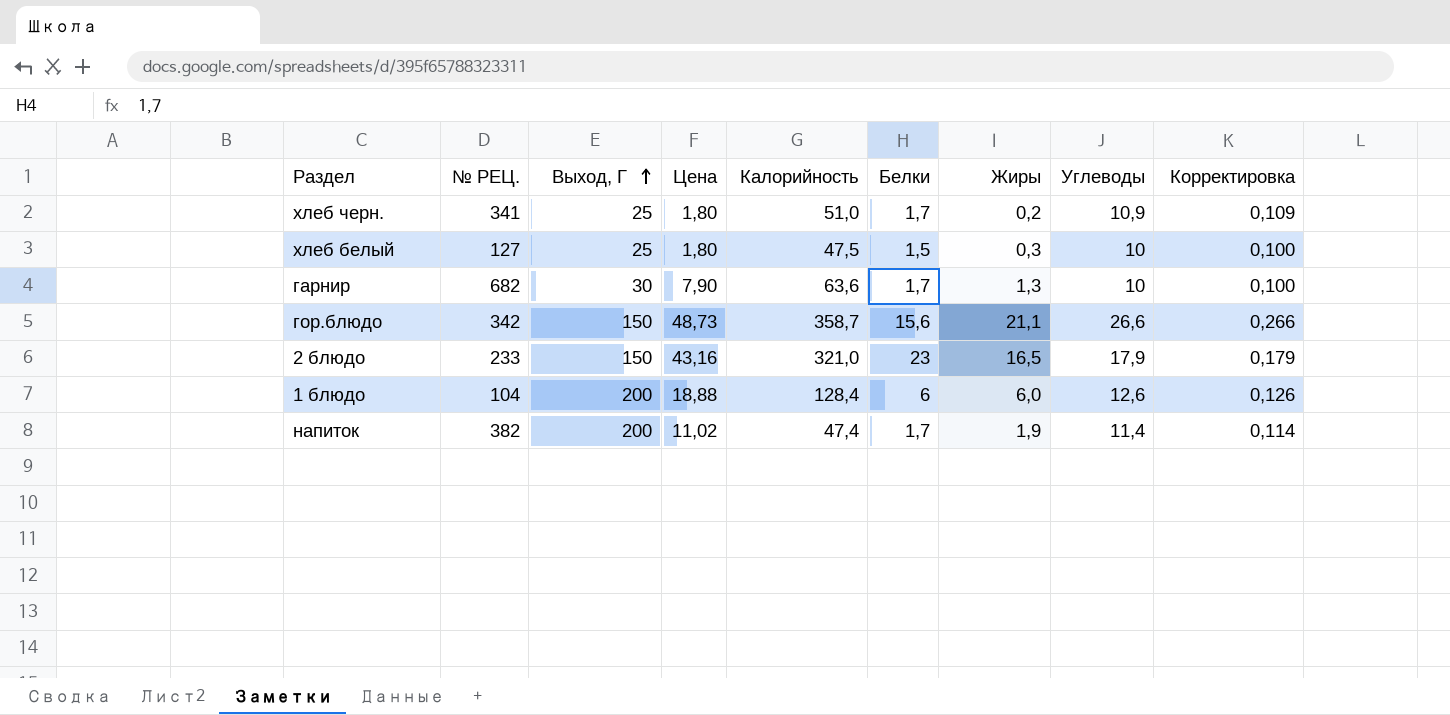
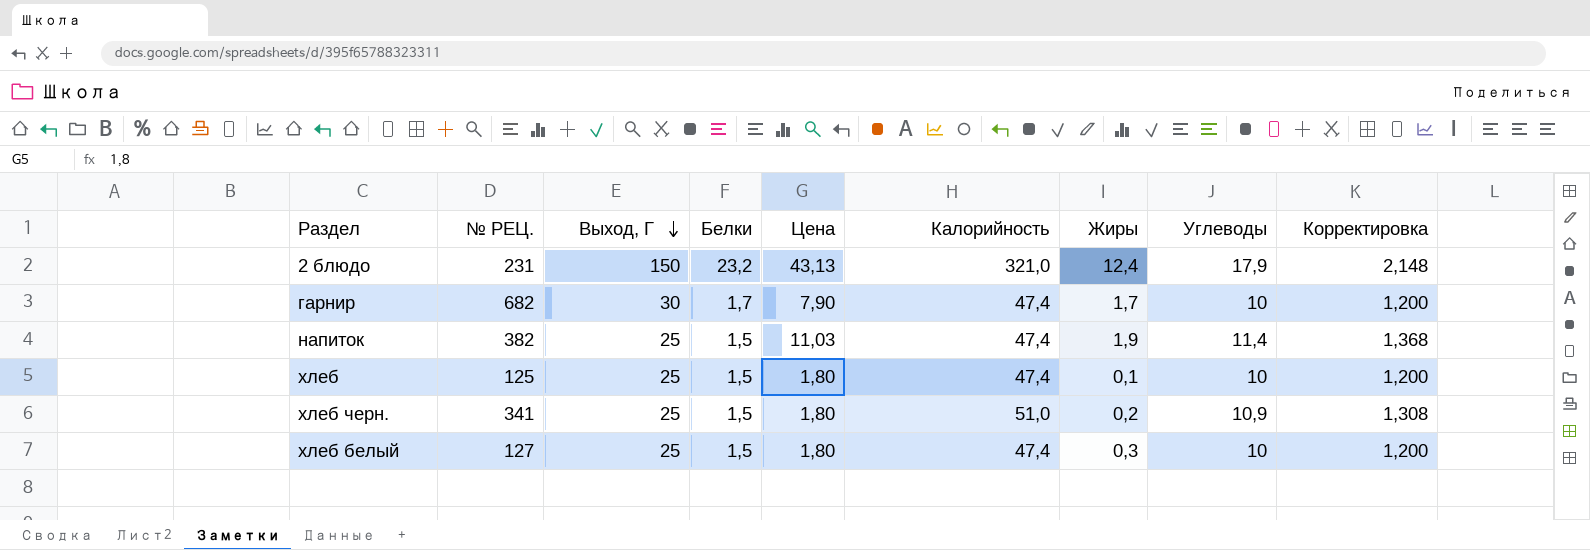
row order: Выход, Г ascending -> Выход, Г descending
column Белки | position: 6 -> 4
column Корректировка | formula: [Углеводы] * 0,01 -> [Углеводы] * 0,12
row гор.блюдо: 342 | 150 | 48,73 | 358,7 | 15,6 | 21,1 | 26,6 | 0,266 -> none
row 1 блюдо: 104 | 200 | 18,88 | 128,4 | 6 | 6,0 | 12,6 | 0,126 -> none
2 блюдо | № РЕЦ.: 233 -> 231
2 блюдо | Белки: 23 -> 23,2
2 блюдо | Цена: 43,16 -> 43,13
2 блюдо | Жиры: 16,5 -> 12,4
гарнир | Калорийность: 63,6 -> 47,4
гарнир | Жиры: 1,3 -> 1,7
напиток | Выход, Г: 200 -> 25
напиток | Белки: 1,7 -> 1,5
напиток | Цена: 11,02 -> 11,03
row хлеб: none -> 125 | 25 | 1,5 | 1,80 | 47,4 | 0,1 | 10 | 1,200
хлеб черн. | Белки: 1,7 -> 1,5
хлеб белый | Калорийность: 47,5 -> 47,4

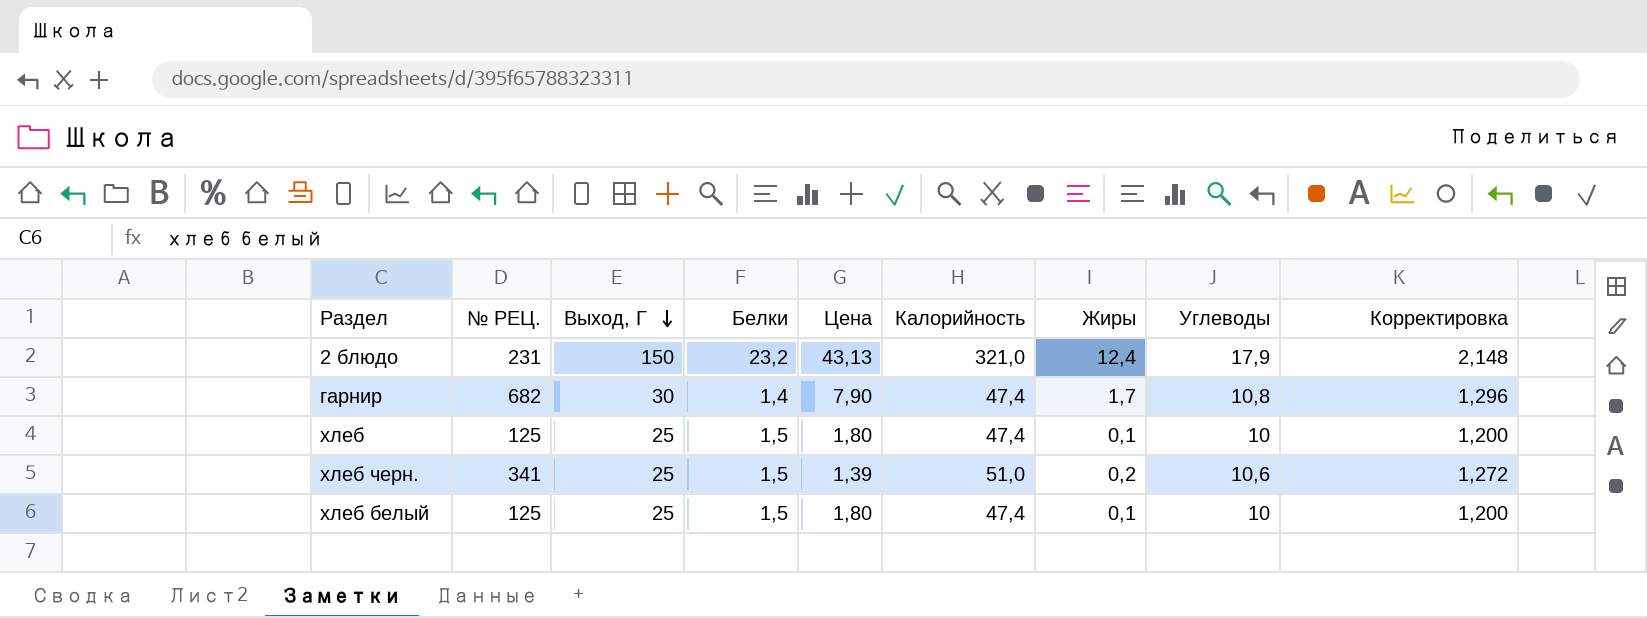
row напиток: 382 | 25 | 1,5 | 11,03 | 47,4 | 1,9 | 11,4 | 1,368 -> none
гарнир | Белки: 1,7 -> 1,4
гарнир | Углеводы: 10 -> 10,8
гарнир | Корректировка: 1,200 -> 1,296
хлеб черн. | Цена: 1,80 -> 1,39
хлеб черн. | Углеводы: 10,9 -> 10,6
хлеб черн. | Корректировка: 1,308 -> 1,272
хлеб белый | № РЕЦ.: 127 -> 125
хлеб белый | Жиры: 0,3 -> 0,1

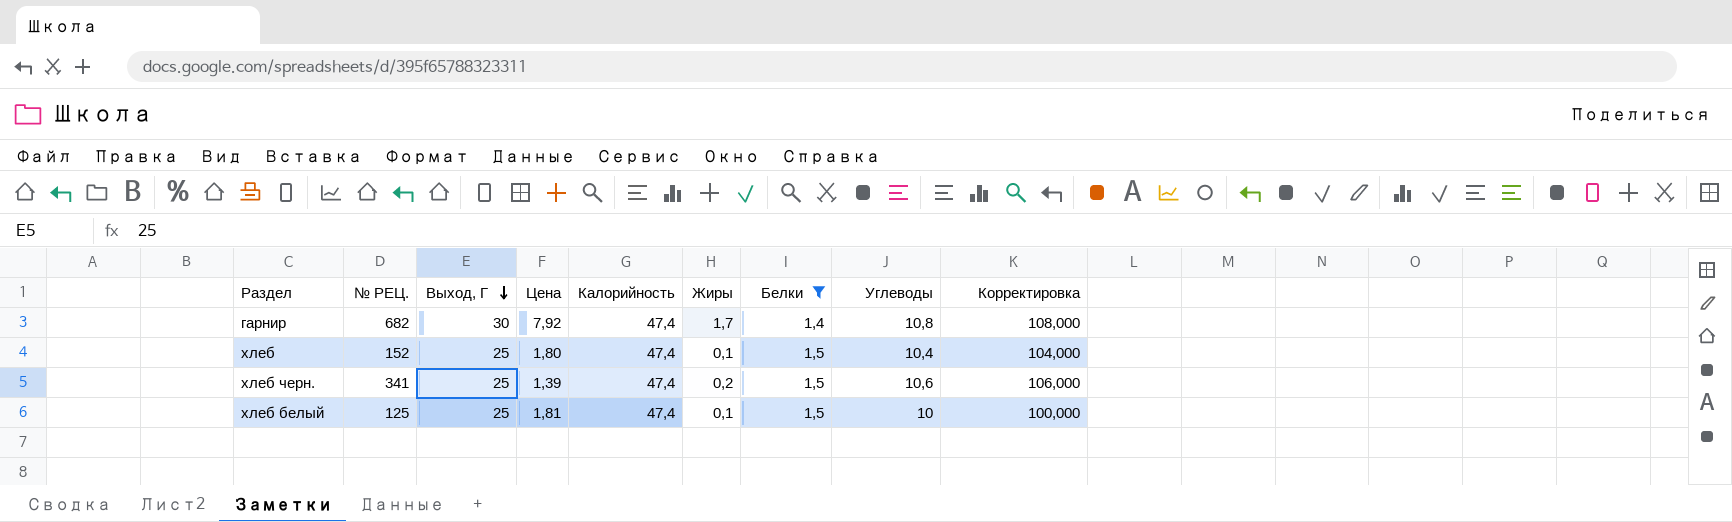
filter: none -> Белки != 23,2
column Белки | position: 4 -> 7
column Корректировка | formula: [Углеводы] * 0,12 -> [Углеводы] * 10
гарнир | Цена: 7,90 -> 7,92
хлеб | № РЕЦ.: 125 -> 152
хлеб | Углеводы: 10 -> 10,4
хлеб черн. | Калорийность: 51,0 -> 47,4
хлеб белый | Цена: 1,80 -> 1,81

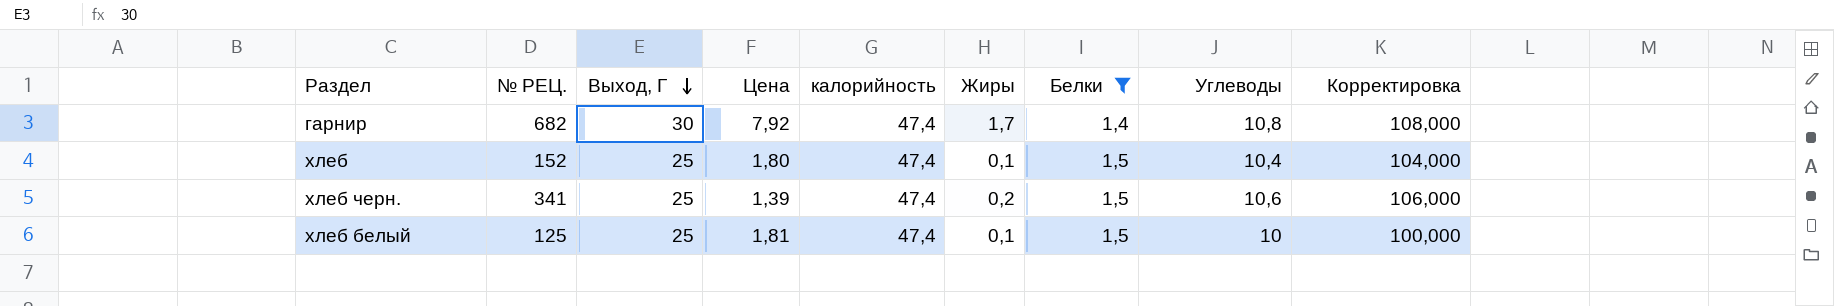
column name: Калорийность -> калорийность

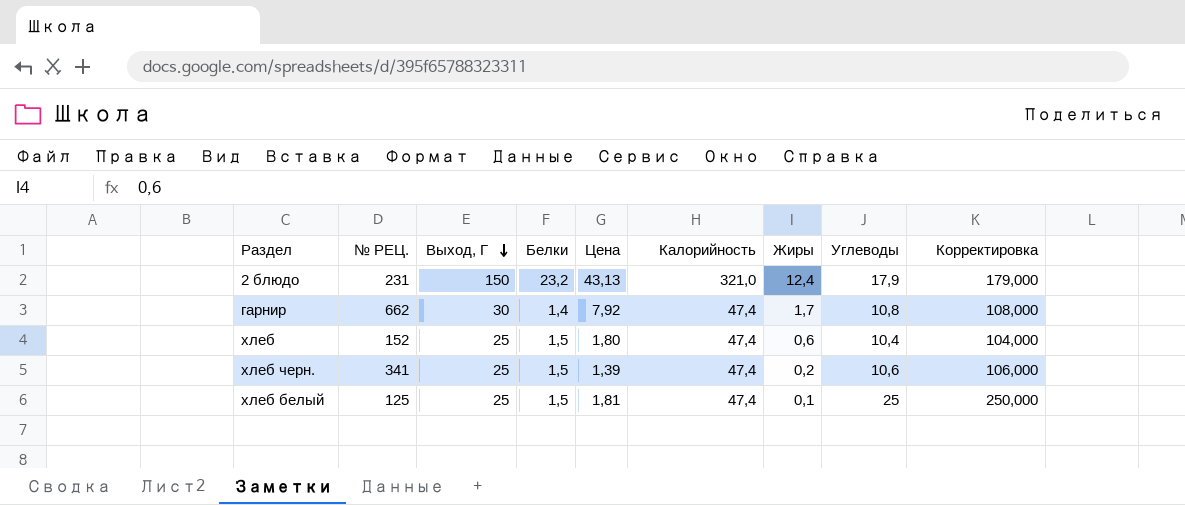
filter: Белки != 23,2 -> none
column Белки | position: 7 -> 4
column name: калорийность -> Калорийность
гарнир | № РЕЦ.: 682 -> 662
хлеб | Жиры: 0,1 -> 0,6
хлеб белый | Углеводы: 10 -> 25
хлеб белый | Корректировка: 100,000 -> 250,000

